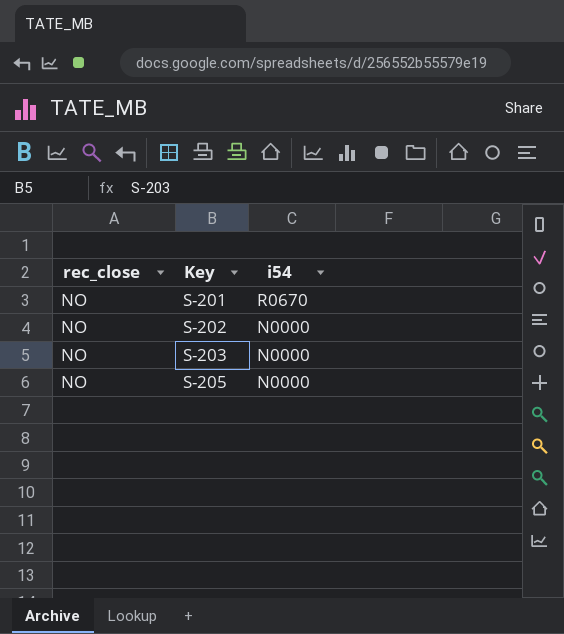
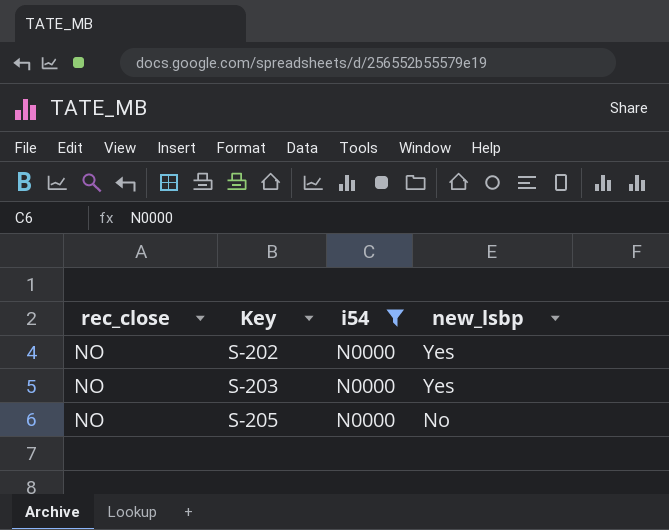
filter: none -> i54 = N0000
column new_lsbp | position: none -> 4

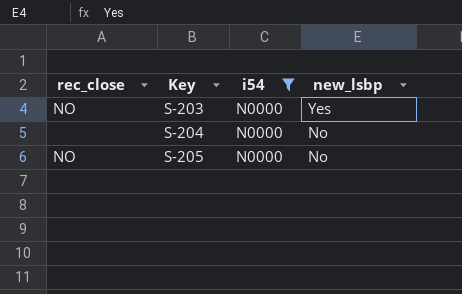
row S-202: NO | N0000 | Yes -> none
row S-204: none -> none | N0000 | No

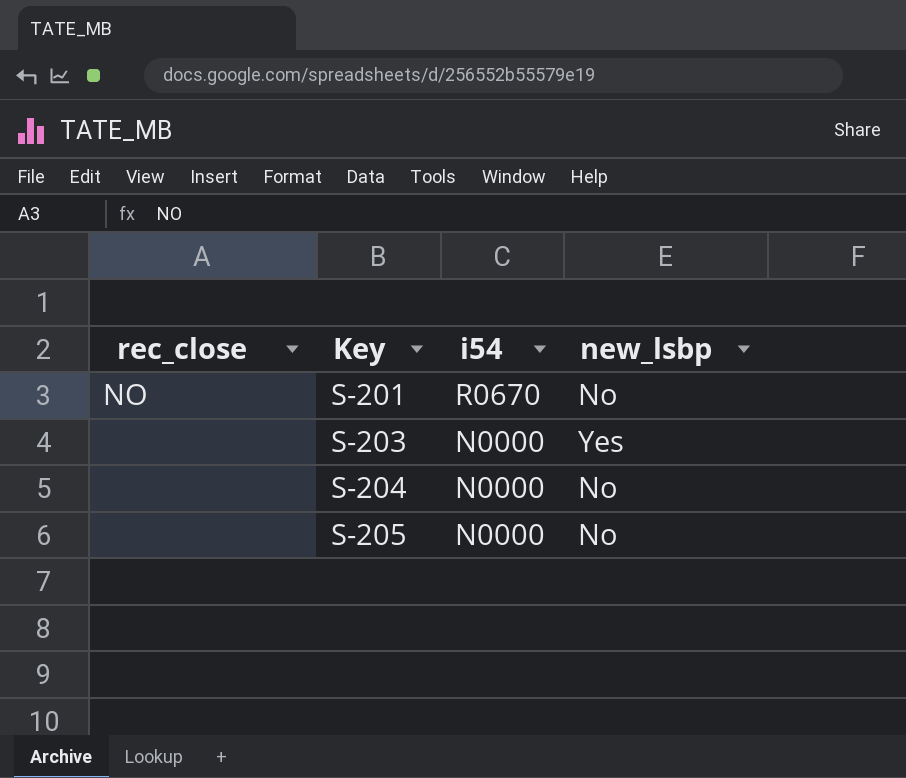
filter: i54 = N0000 -> none
S-203 | rec_close: NO -> none
S-205 | rec_close: NO -> none

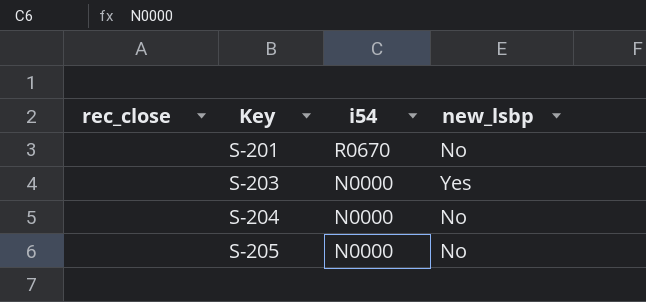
S-201 | rec_close: NO -> none

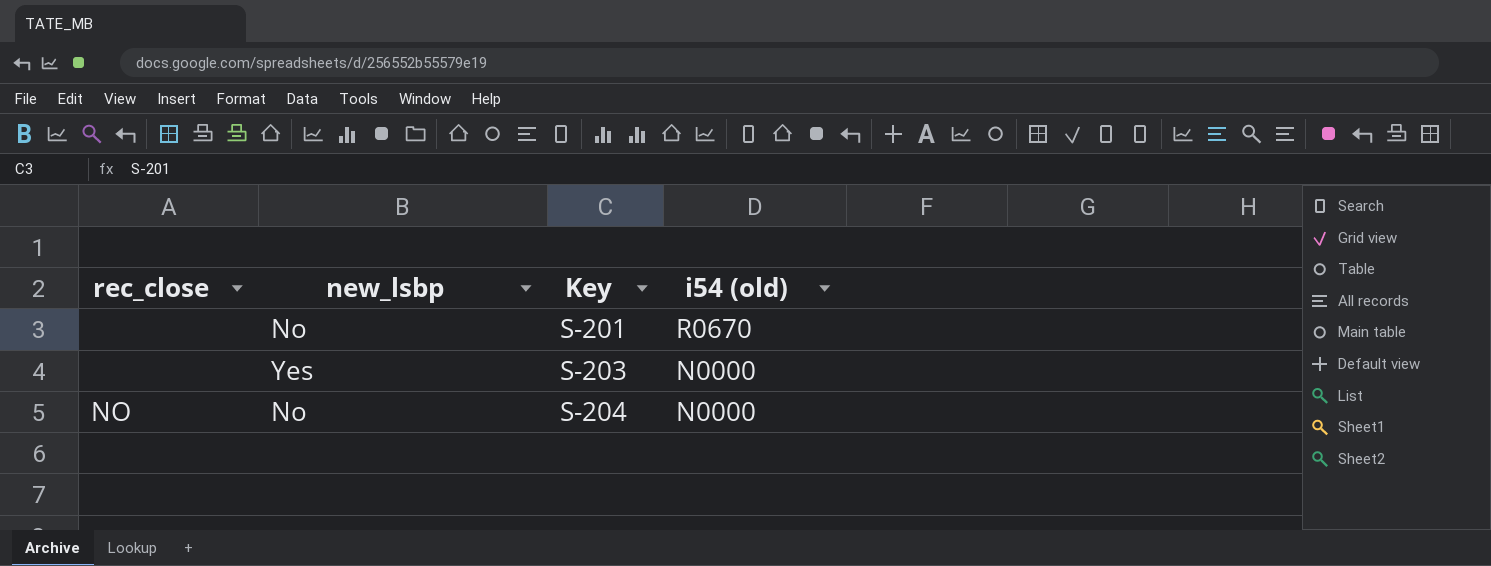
column new_lsbp | position: 4 -> 2
column name: i54 -> i54 (old)
row S-205: none | N0000 | No -> none
S-204 | rec_close: none -> NO

